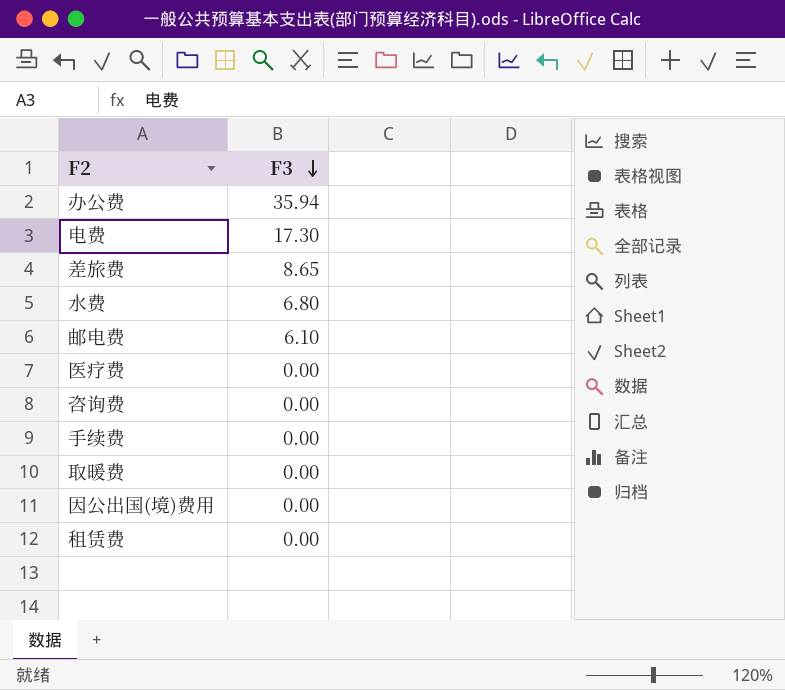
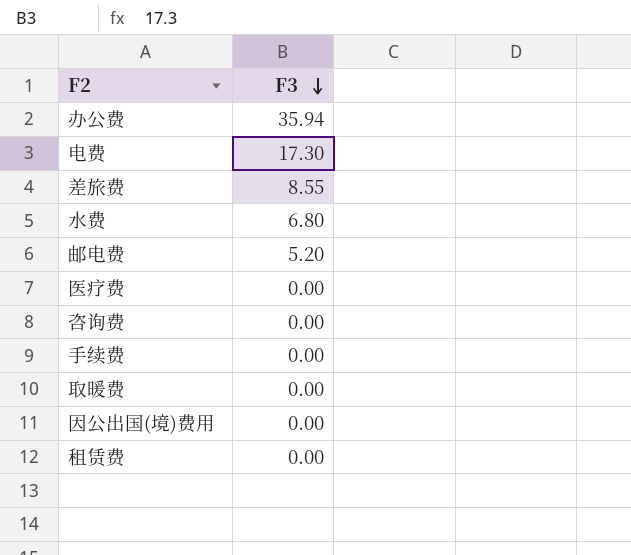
差旅费 | F3: 8.65 -> 8.55
邮电费 | F3: 6.10 -> 5.20

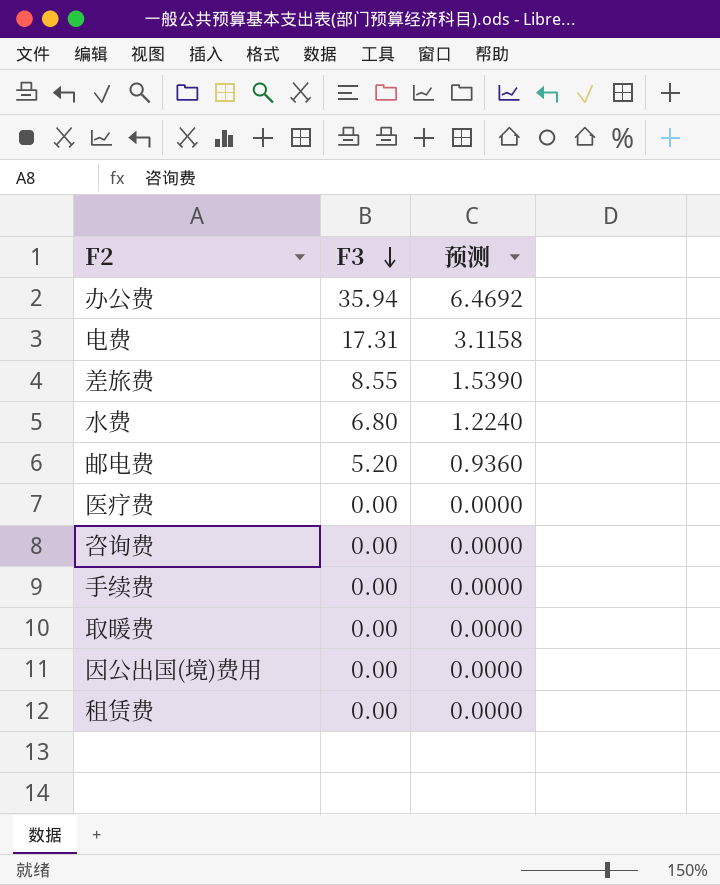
column 预测 | formula: none -> [F3] * 0.18
电费 | F3: 17.30 -> 17.31

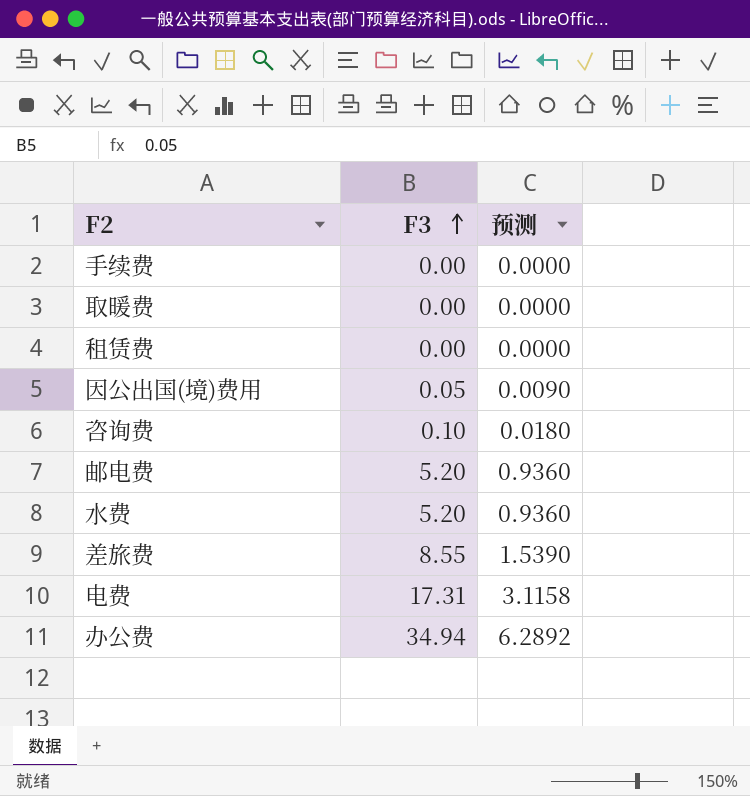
row order: F3 descending -> F3 ascending
row 医疗费: 0.00 | 0.0000 -> none
因公出国(境)费用 | F3: 0.00 -> 0.05
因公出国(境)费用 | 预测: 0.0000 -> 0.0090
咨询费 | F3: 0.00 -> 0.10
咨询费 | 预测: 0.0000 -> 0.0180
水费 | F3: 6.80 -> 5.20
水费 | 预测: 1.2240 -> 0.9360
办公费 | F3: 35.94 -> 34.94
办公费 | 预测: 6.4692 -> 6.2892

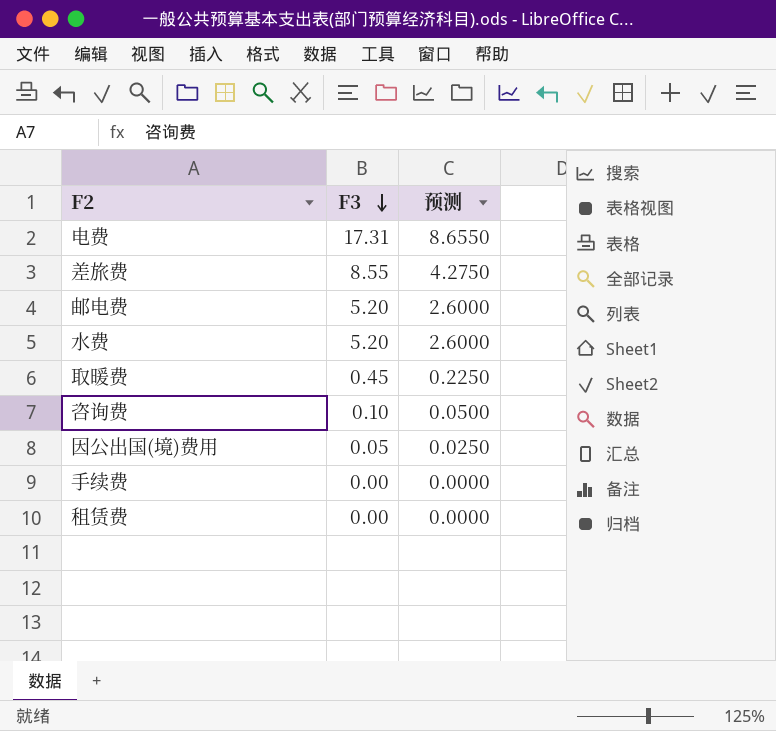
row order: F3 ascending -> F3 descending
column 预测 | formula: [F3] * 0.18 -> [F3] * 0.5
row 办公费: 34.94 | 6.2892 -> none
取暖费 | F3: 0.00 -> 0.45

